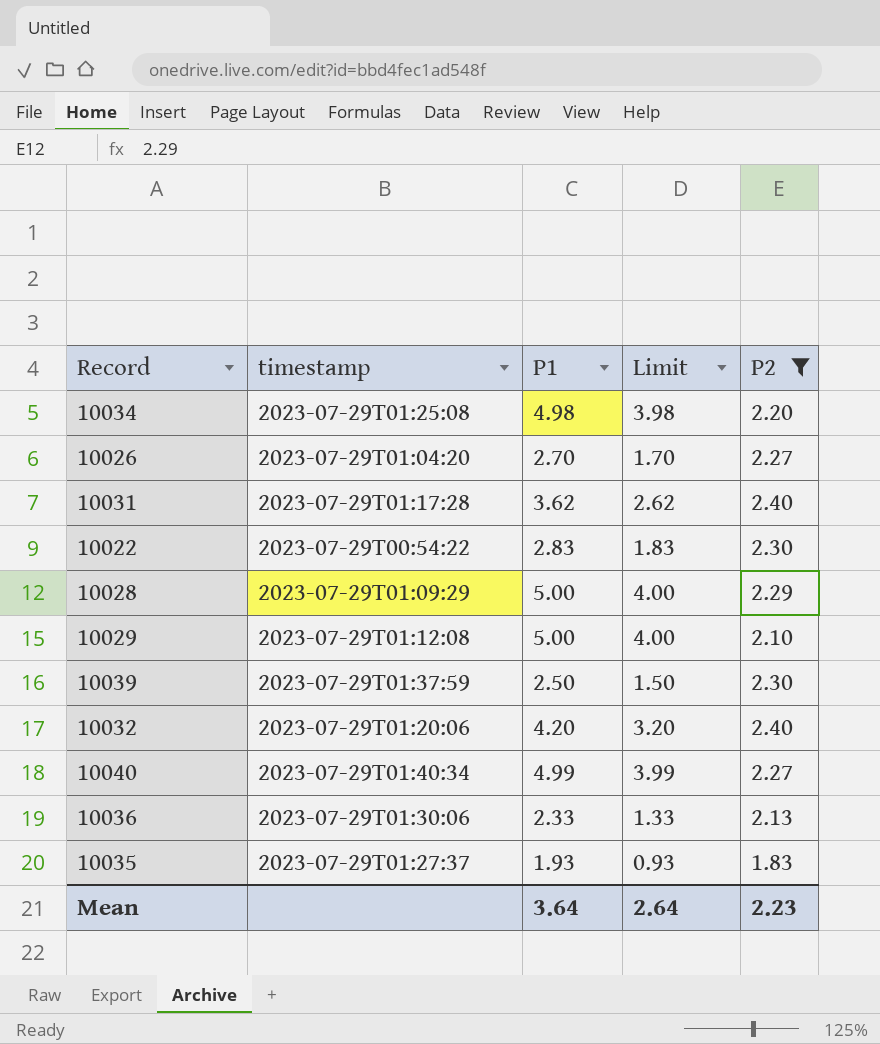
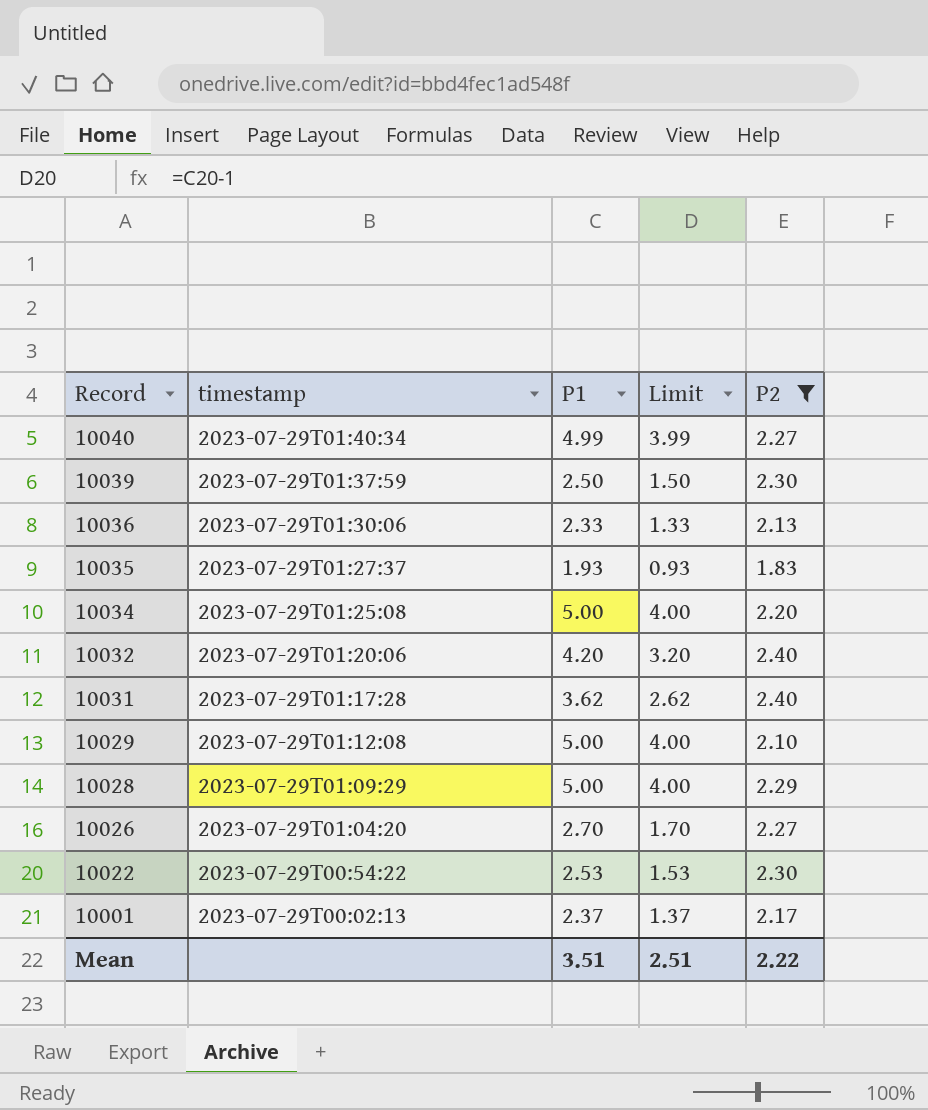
row order: none -> Record descending
10034 | P1: 4.98 -> 5.00
10034 | Limit: 3.98 -> 4.00
10022 | P1: 2.83 -> 2.53
10022 | Limit: 1.83 -> 1.53
row 10001: none -> 2023-07-29T00:02:13 | 2.37 | 1.37 | 2.17
Mean | P1: 3.64 -> 3.51
Mean | Limit: 2.64 -> 2.51
Mean | P2: 2.23 -> 2.22

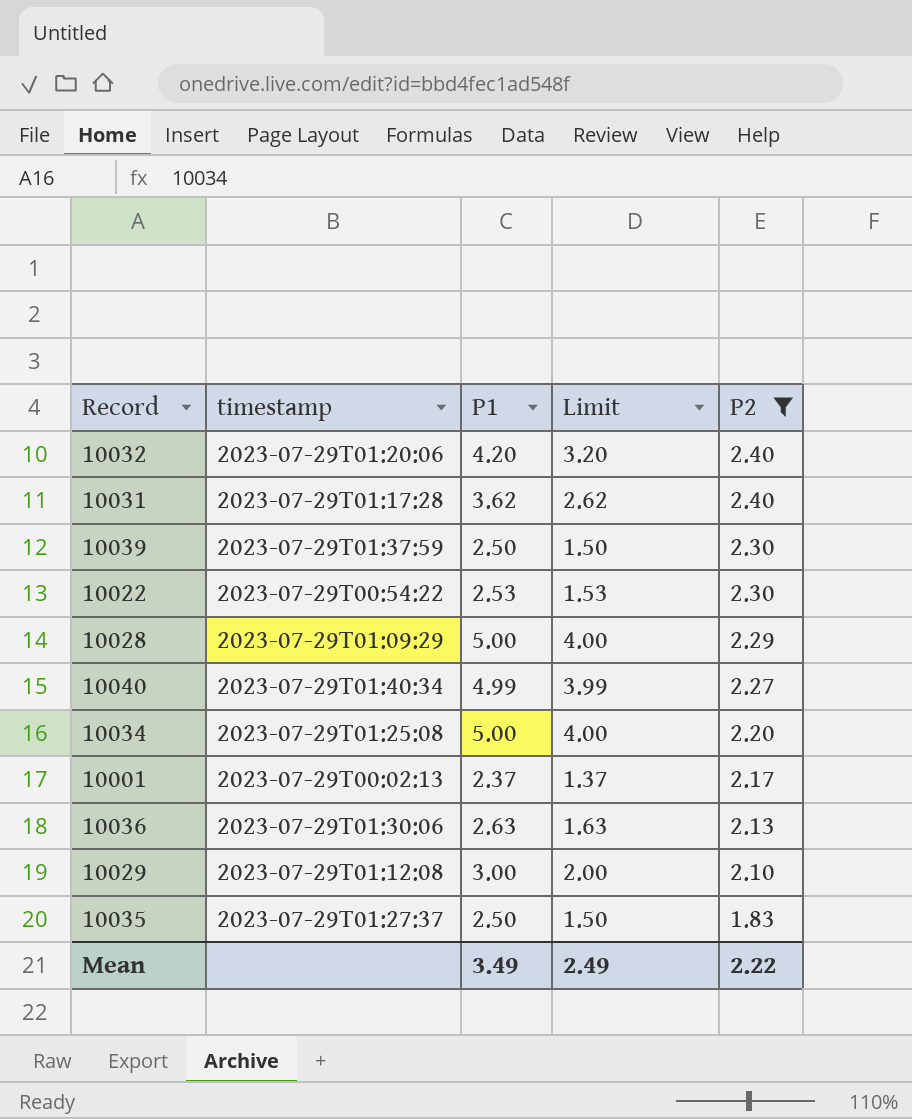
row order: Record descending -> P2 descending
row 10026: 2023-07-29T01:04:20 | 2.70 | 1.70 | 2.27 -> none
10036 | P1: 2.33 -> 2.63
10036 | Limit: 1.33 -> 1.63
10029 | P1: 5.00 -> 3.00
10029 | Limit: 4.00 -> 2.00
10035 | P1: 1.93 -> 2.50
10035 | Limit: 0.93 -> 1.50
Mean | P1: 3.51 -> 3.49
Mean | Limit: 2.51 -> 2.49

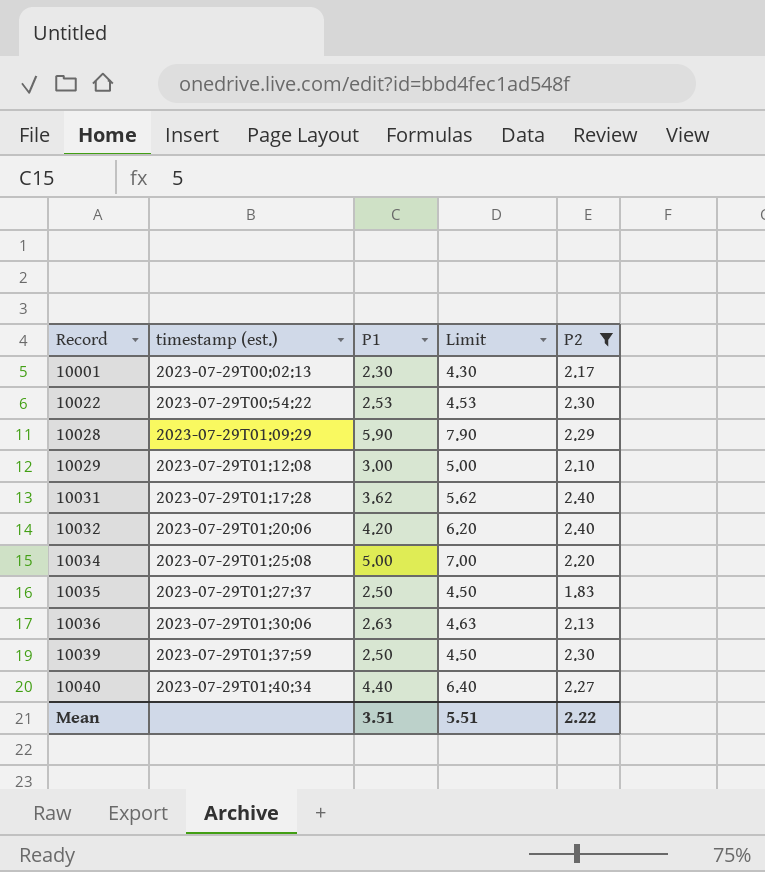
row order: P2 descending -> Record ascending
column name: timestamp -> timestamp (est.)
column Limit | formula: [P1] - 1 -> [P1] + 2
10001 | P1: 2.37 -> 2.30
10028 | P1: 5.00 -> 5.90
10040 | P1: 4.99 -> 4.40
Mean | P1: 3.49 -> 3.51
Mean | Limit: 2.49 -> 5.51

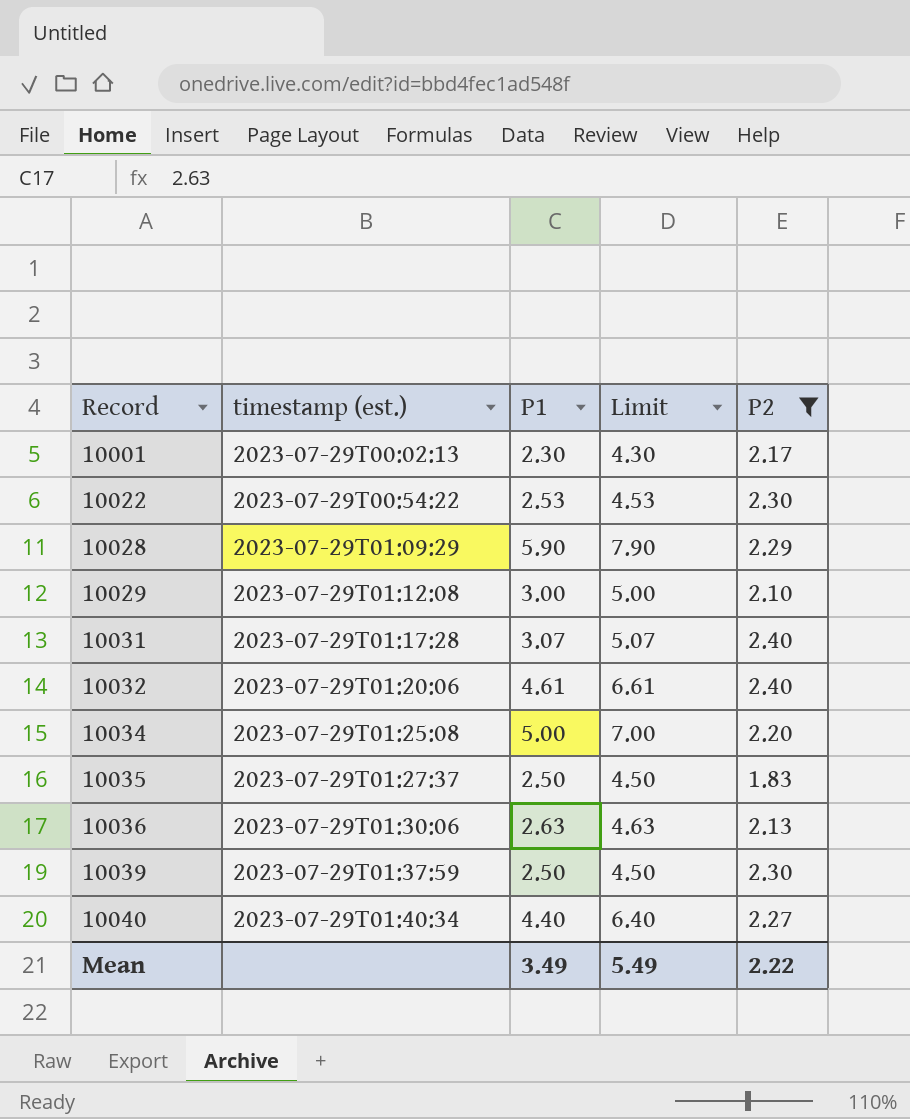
10031 | P1: 3.62 -> 3.07
10031 | Limit: 5.62 -> 5.07
10032 | P1: 4.20 -> 4.61
10032 | Limit: 6.20 -> 6.61
Mean | P1: 3.51 -> 3.49
Mean | Limit: 5.51 -> 5.49

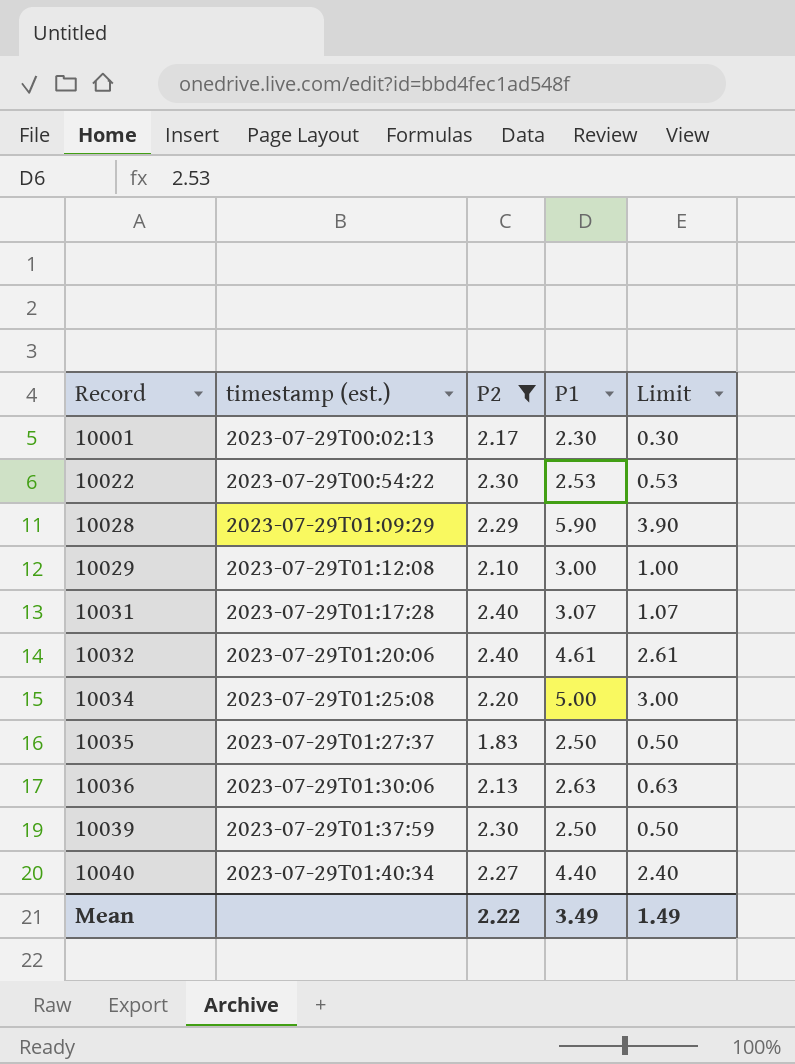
column P2 | position: 5 -> 3
column Limit | formula: [P1] + 2 -> [P1] - 2
Mean | Limit: 5.49 -> 1.49

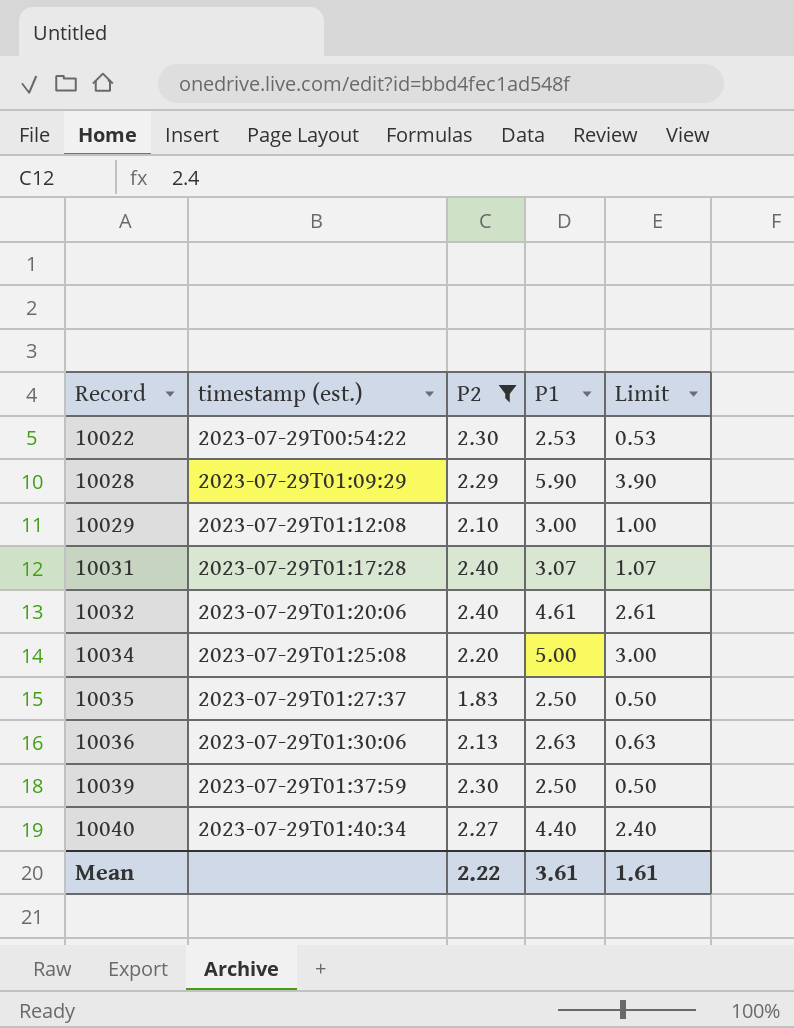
row 10001: 2023-07-29T00:02:13 | 2.17 | 2.30 | 0.30 -> none
Mean | P1: 3.49 -> 3.61
Mean | Limit: 1.49 -> 1.61

